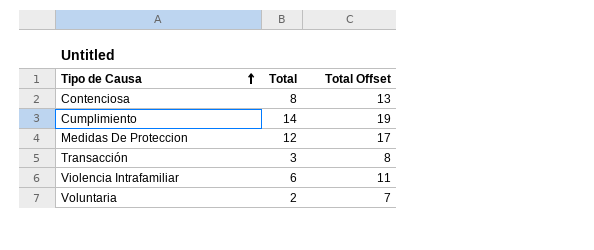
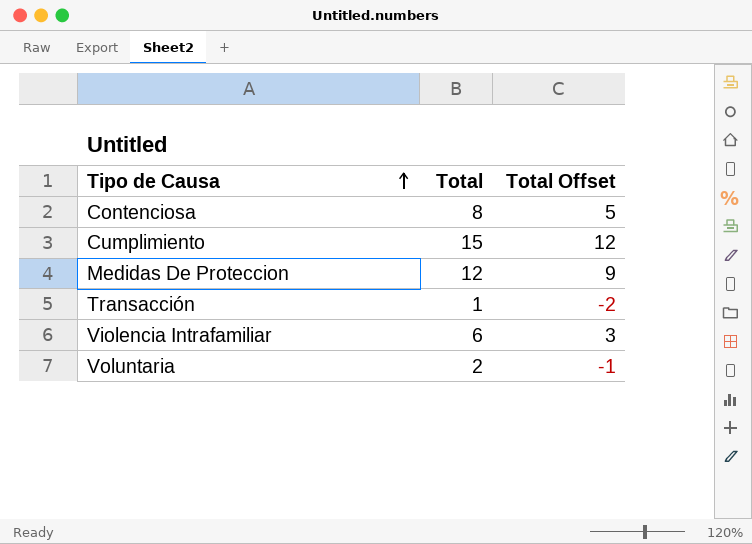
column Total Offset | formula: [Total] + 5 -> [Total] - 3
Cumplimiento | Total: 14 -> 15
Transacción | Total: 3 -> 1

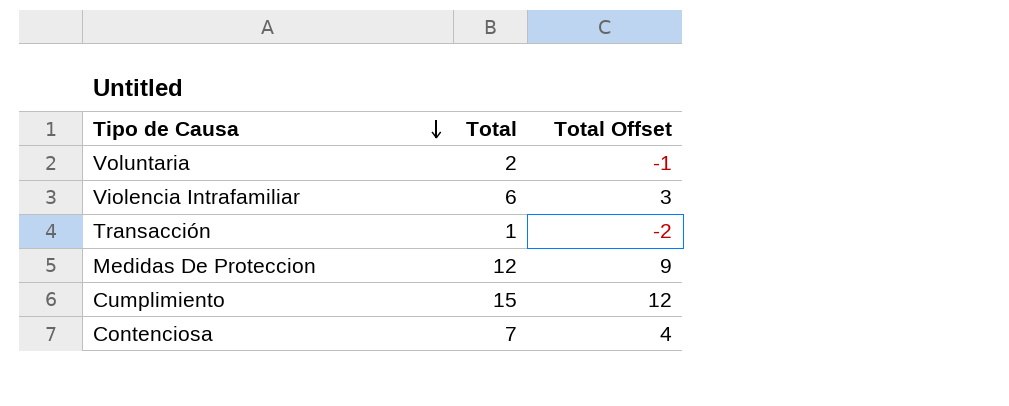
row order: Tipo de Causa ascending -> Tipo de Causa descending
Contenciosa | Total: 8 -> 7
Contenciosa | Total Offset: 5 -> 4

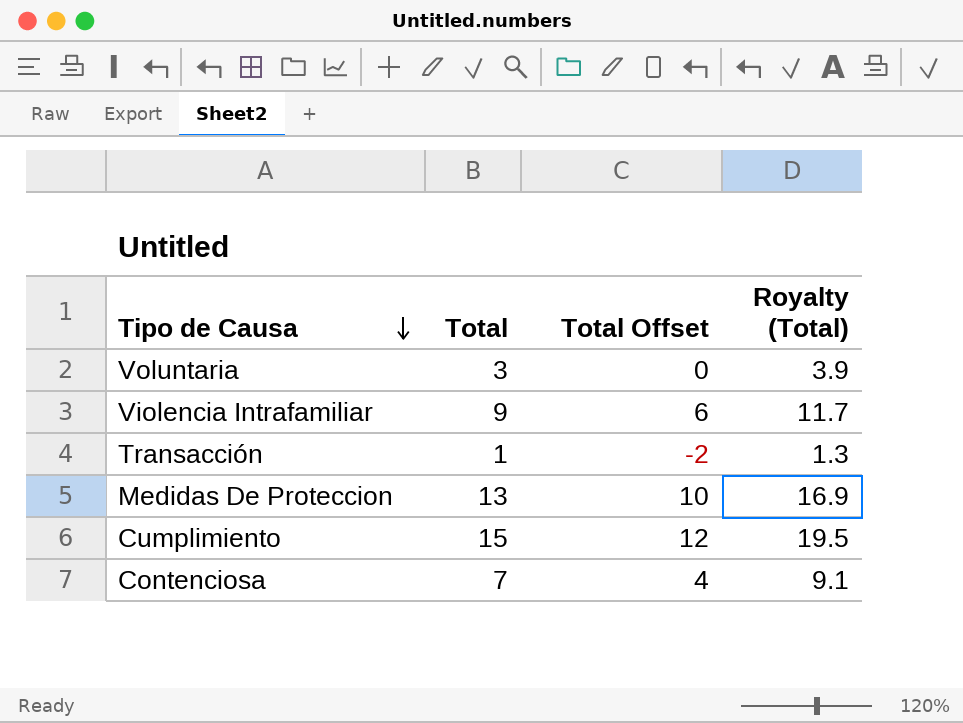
column Royalty (Total) | formula: none -> [Total] * 1.3
Voluntaria | Total: 2 -> 3
Voluntaria | Total Offset: -1 -> 0
Violencia Intrafamiliar | Total: 6 -> 9
Violencia Intrafamiliar | Total Offset: 3 -> 6
Medidas De Proteccion | Total: 12 -> 13
Medidas De Proteccion | Total Offset: 9 -> 10

